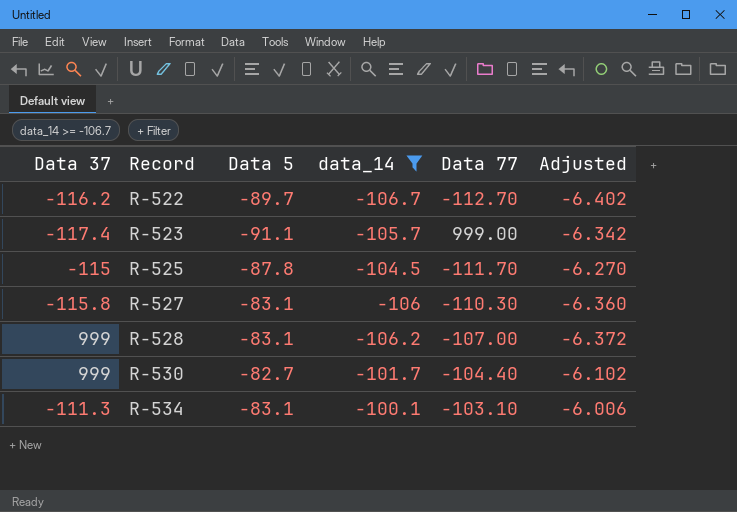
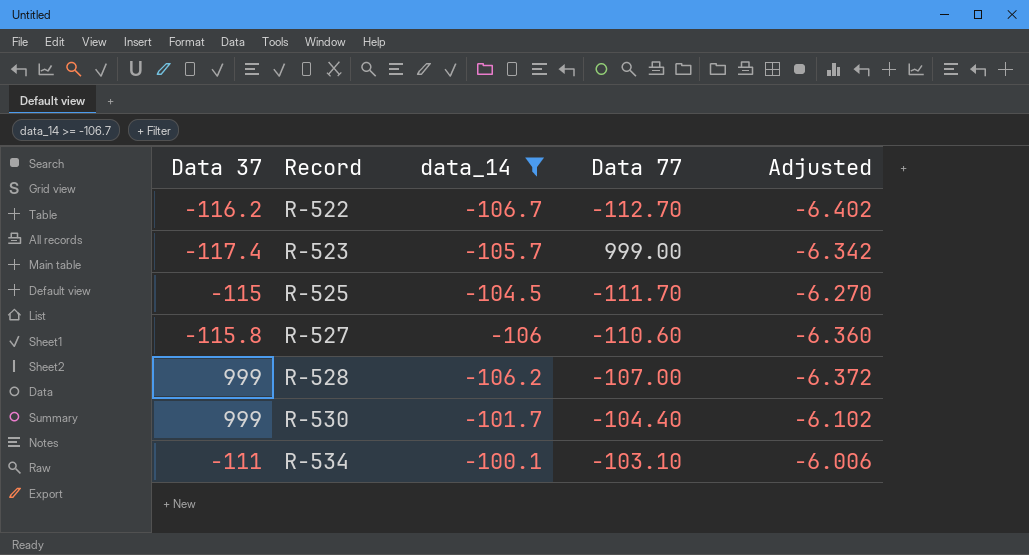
column Data 5 | position: 3 -> none
R-527 | Data 77: -110.30 -> -110.60
R-534 | Data 37: -111.3 -> -111

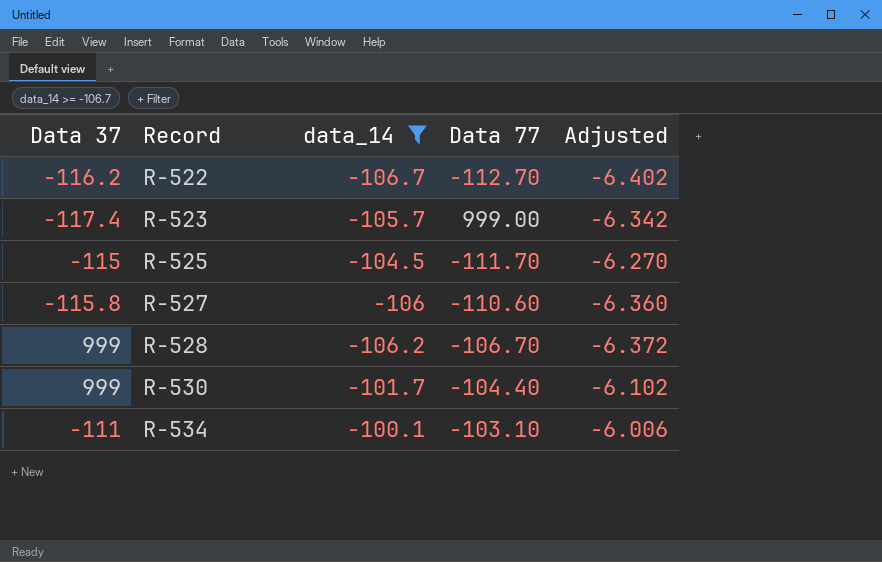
R-528 | Data 77: -107.00 -> -106.70

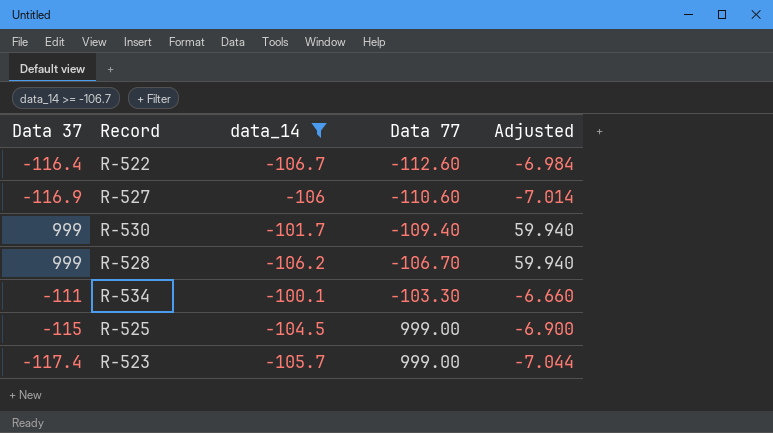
row order: Record ascending -> Data 77 ascending
column Adjusted | formula: [data_14] * 0.06 -> [Data 37] * 0.06
R-522 | Data 37: -116.2 -> -116.4
R-522 | Data 77: -112.70 -> -112.60
R-527 | Data 37: -115.8 -> -116.9
R-530 | Data 77: -104.40 -> -109.40
R-534 | Data 77: -103.10 -> -103.30
R-525 | Data 77: -111.70 -> 999.00

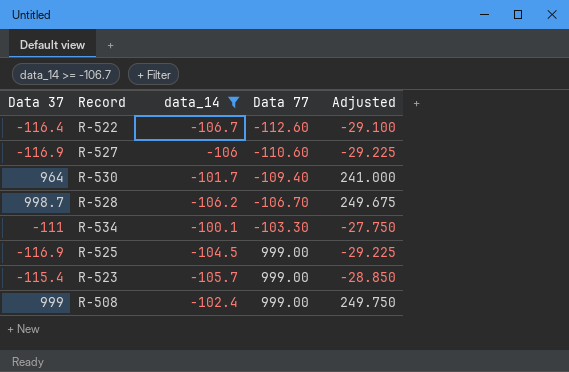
column Adjusted | formula: [Data 37] * 0.06 -> [Data 37] * 0.25
R-530 | Data 37: 999 -> 964
R-528 | Data 37: 999 -> 998.7
R-525 | Data 37: -115 -> -116.9
R-523 | Data 37: -117.4 -> -115.4
row R-508: none -> 999 | -102.4 | 999.00 | 249.750

